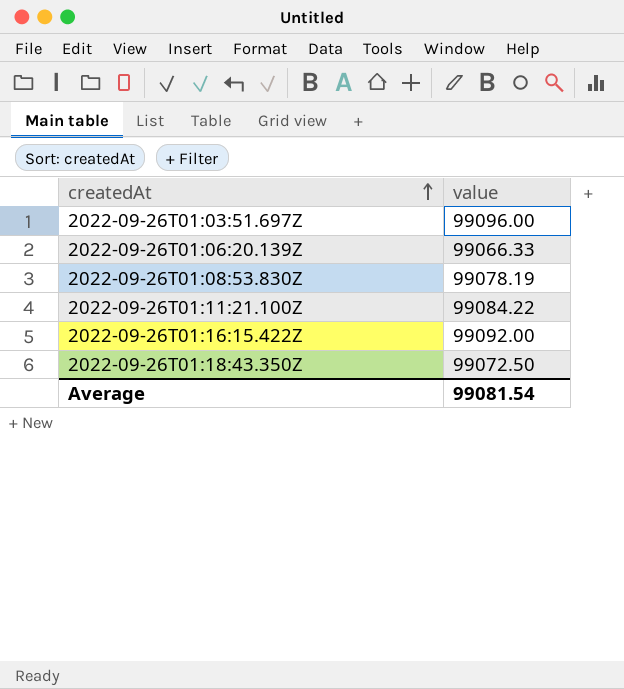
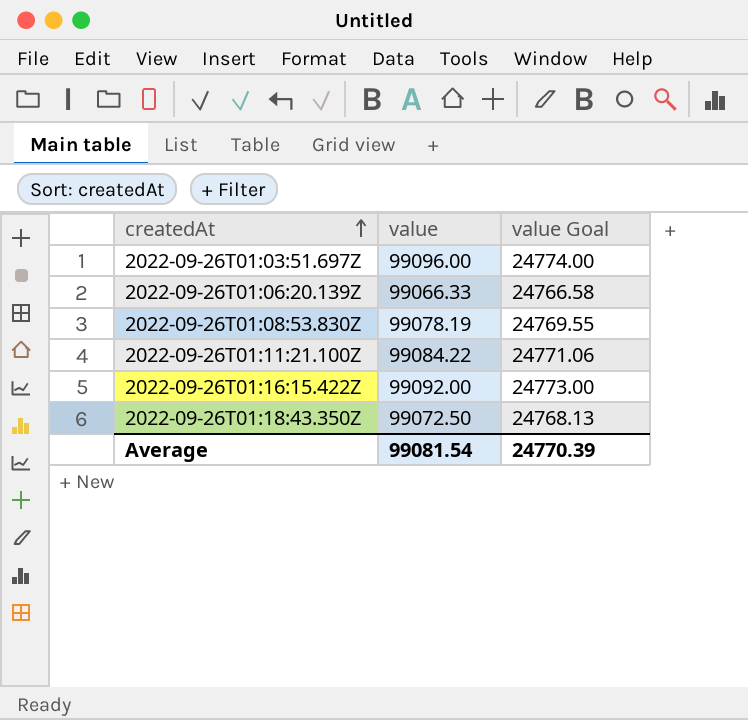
column value Goal | formula: none -> [value] * 0.25

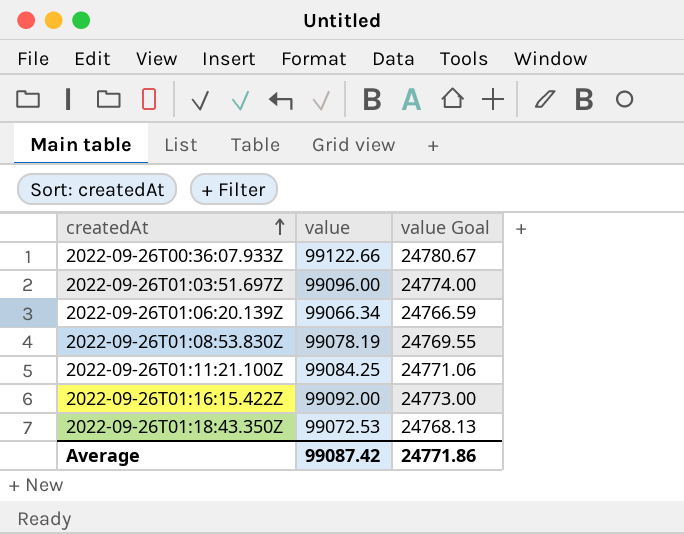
row 2022-09-26T00:36:07.933Z: none -> 99122.66 | 24780.67
2022-09-26T01:06:20.139Z | value: 99066.33 -> 99066.34
2022-09-26T01:06:20.139Z | value Goal: 24766.58 -> 24766.59
2022-09-26T01:11:21.100Z | value: 99084.22 -> 99084.25
2022-09-26T01:18:43.350Z | value: 99072.50 -> 99072.53
Average | value: 99081.54 -> 99087.42
Average | value Goal: 24770.39 -> 24771.86

